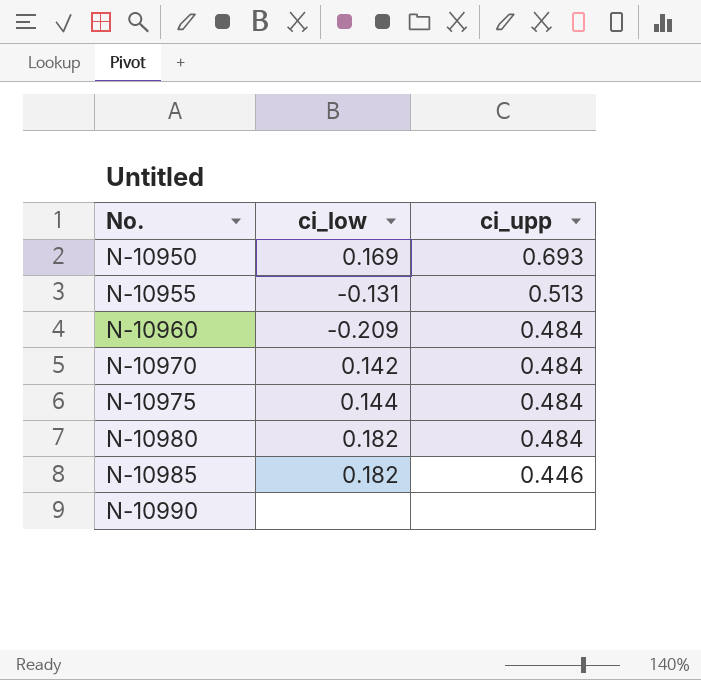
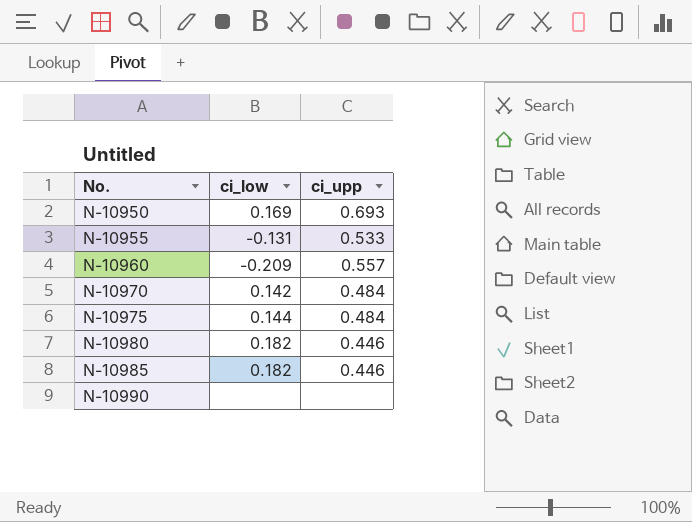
N-10955 | ci_upp: 0.513 -> 0.533
N-10960 | ci_upp: 0.484 -> 0.557
N-10980 | ci_upp: 0.484 -> 0.446

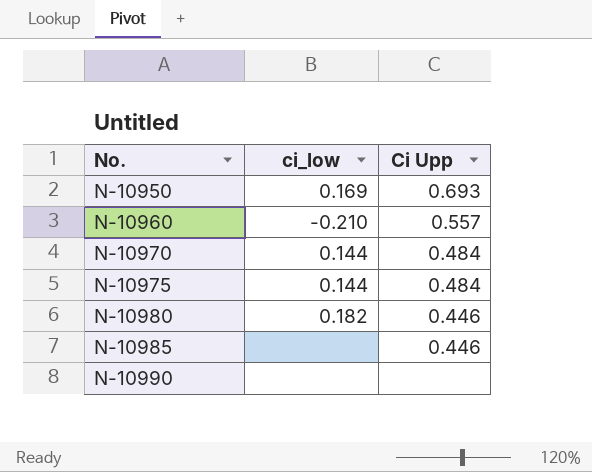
column name: ci_upp -> Ci Upp
row N-10955: -0.131 | 0.533 -> none
N-10960 | ci_low: -0.209 -> -0.210
N-10970 | ci_low: 0.142 -> 0.144
N-10985 | ci_low: 0.182 -> none

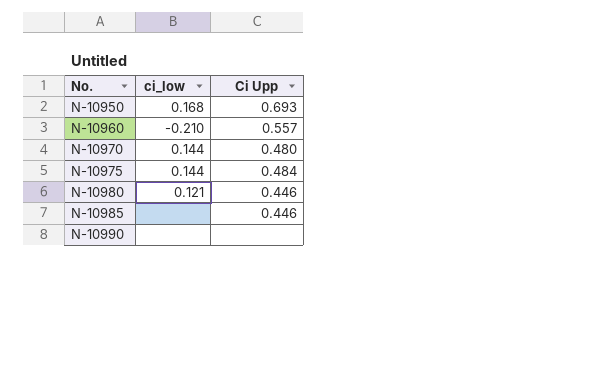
N-10950 | ci_low: 0.169 -> 0.168
N-10970 | Ci Upp: 0.484 -> 0.480
N-10980 | ci_low: 0.182 -> 0.121

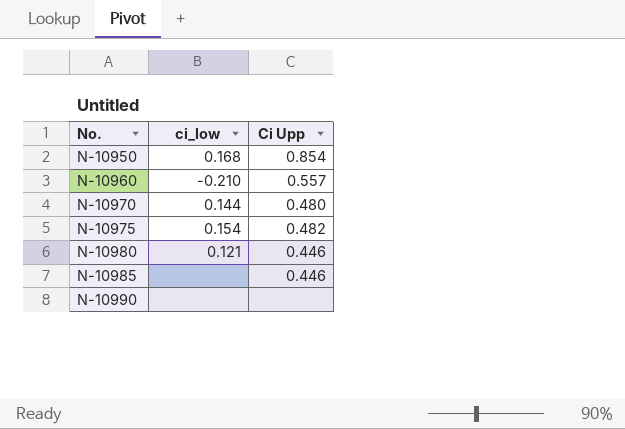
N-10950 | Ci Upp: 0.693 -> 0.854
N-10975 | ci_low: 0.144 -> 0.154
N-10975 | Ci Upp: 0.484 -> 0.482

